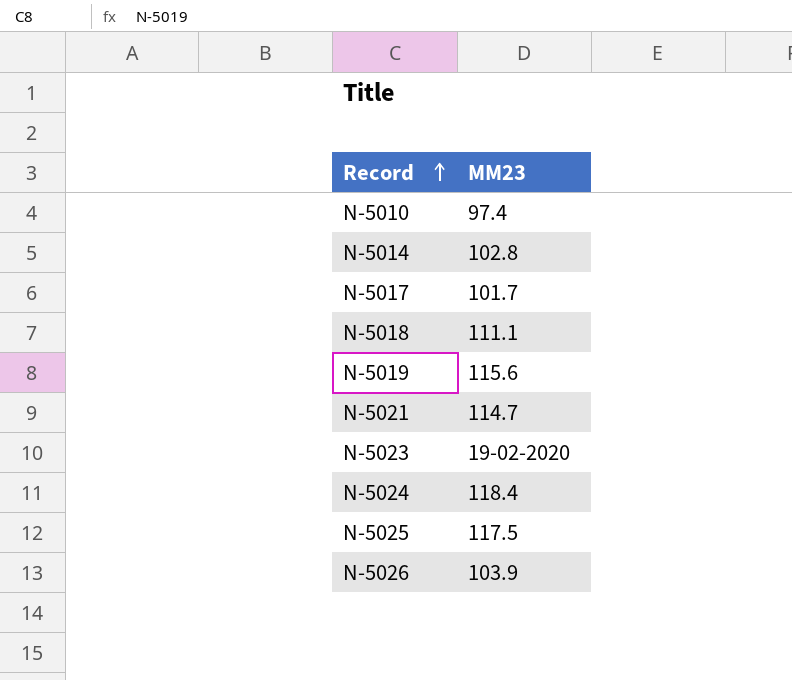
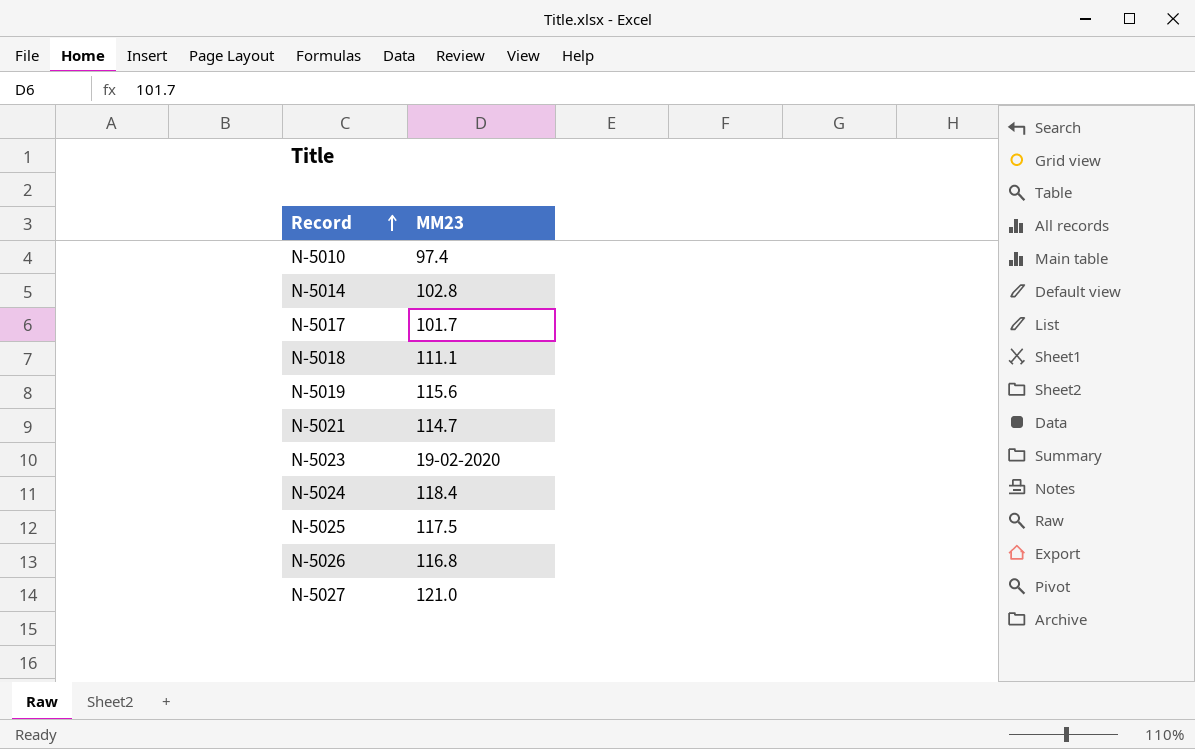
N-5026 | MM23: 103.9 -> 116.8
row N-5027: none -> 121.0

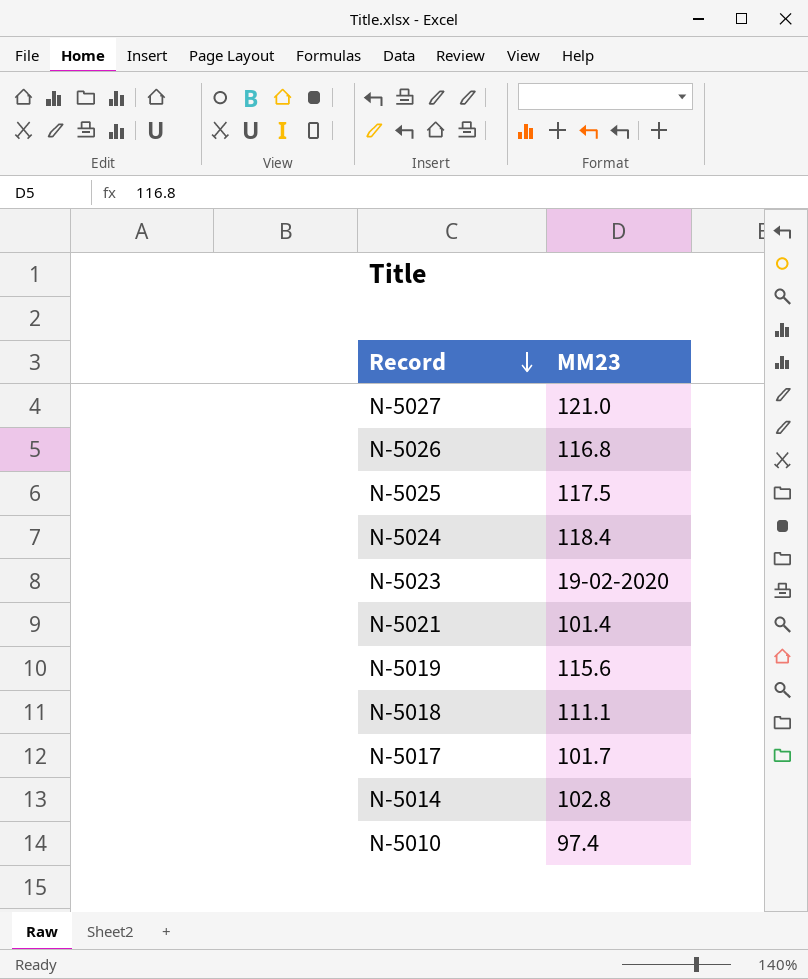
row order: Record ascending -> Record descending
N-5021 | MM23: 114.7 -> 101.4

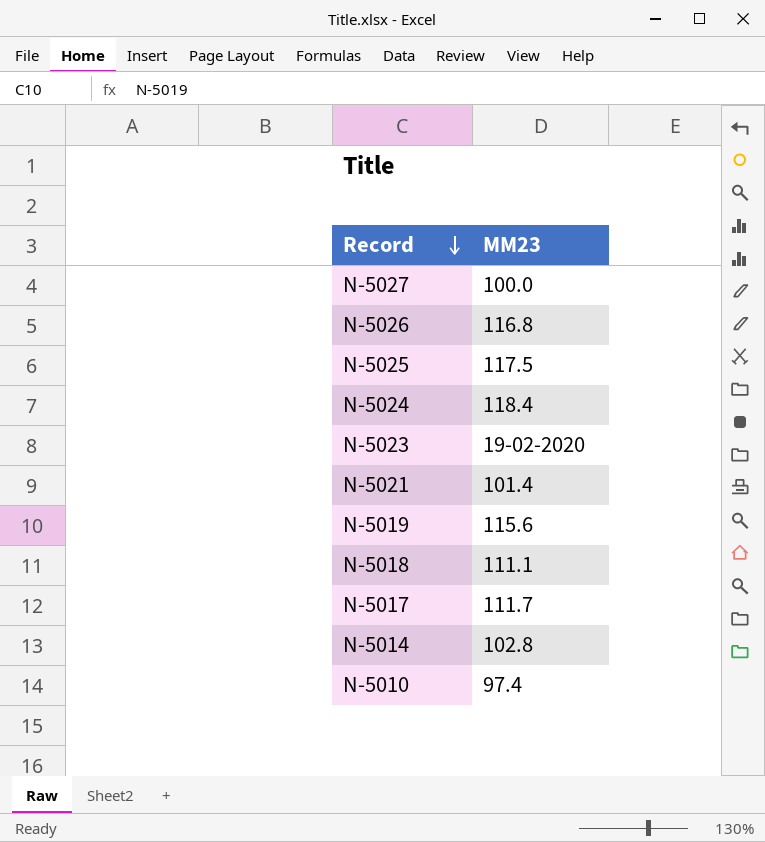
N-5027 | MM23: 121.0 -> 100.0
N-5017 | MM23: 101.7 -> 111.7

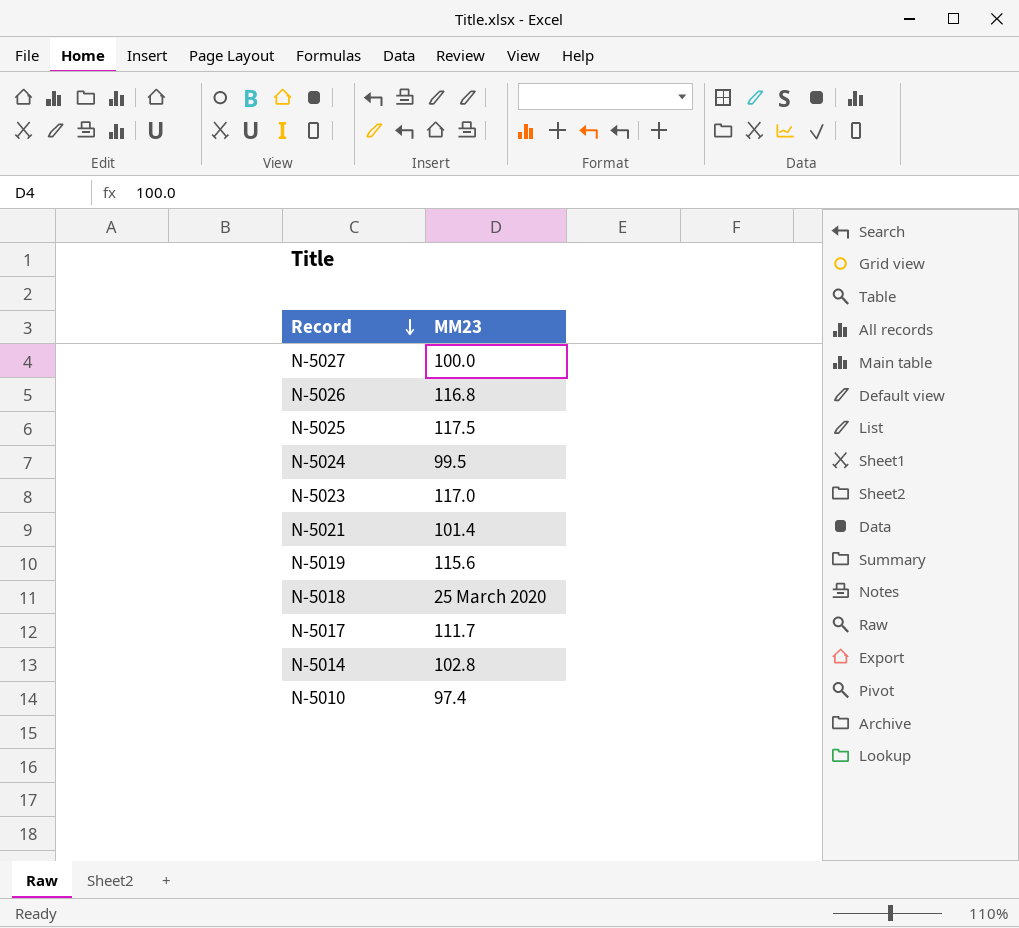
N-5024 | MM23: 118.4 -> 99.5
N-5023 | MM23: 19-02-2020 -> 117.0
N-5018 | MM23: 111.1 -> 25 March 2020

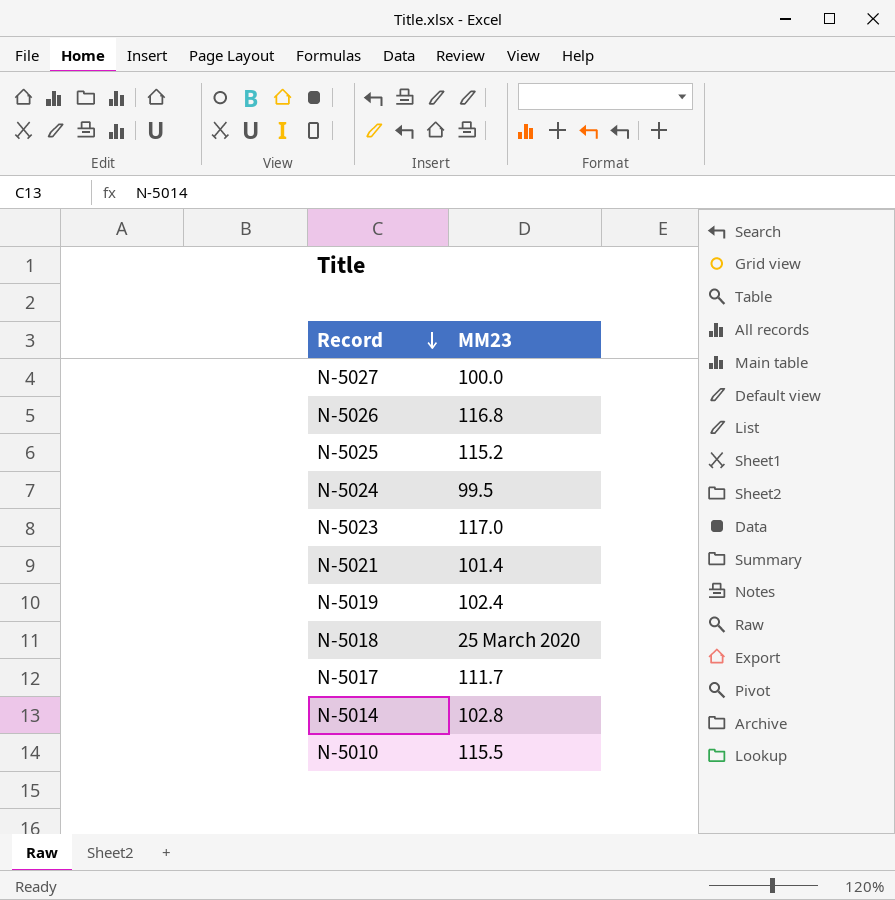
N-5025 | MM23: 117.5 -> 115.2
N-5019 | MM23: 115.6 -> 102.4
N-5010 | MM23: 97.4 -> 115.5

